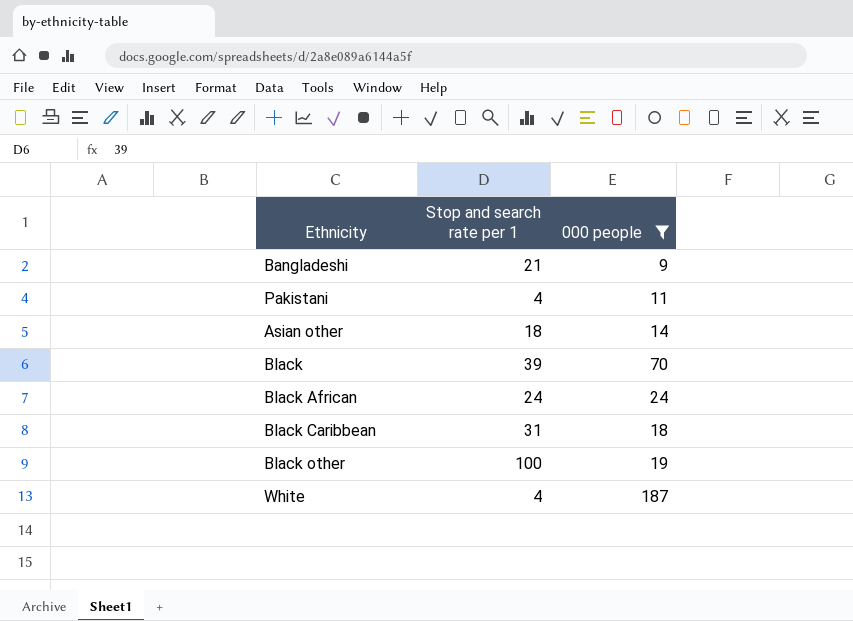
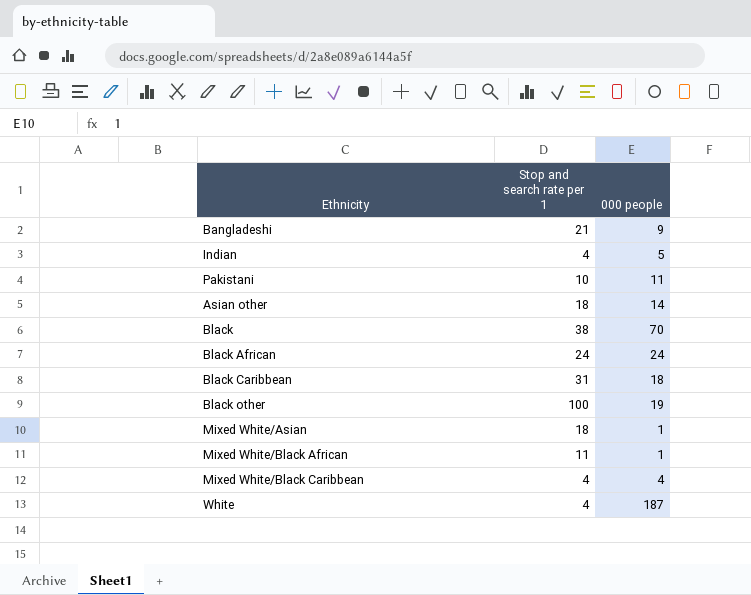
filter: 000 people >= 9 -> none
Pakistani | Stop and search rate per 1: 4 -> 10
Black | Stop and search rate per 1: 39 -> 38

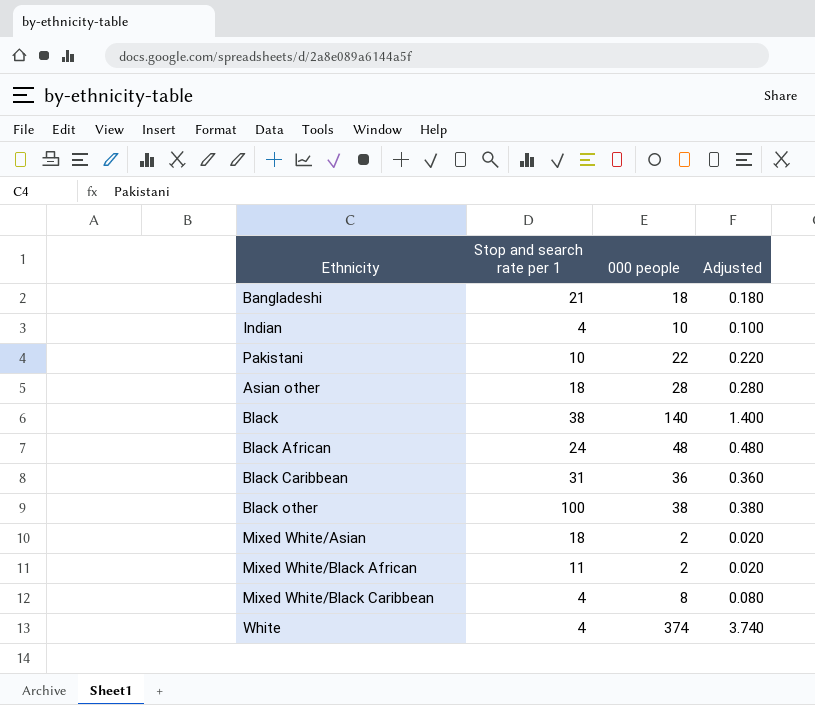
column Adjusted | formula: none -> [000 people] * 0.01
Bangladeshi | 000 people: 9 -> 18
Indian | 000 people: 5 -> 10
Pakistani | 000 people: 11 -> 22
Asian other | 000 people: 14 -> 28
Black | 000 people: 70 -> 140
Black African | 000 people: 24 -> 48
Black Caribbean | 000 people: 18 -> 36
Black other | 000 people: 19 -> 38
Mixed White/Asian | 000 people: 1 -> 2
Mixed White/Black African | 000 people: 1 -> 2
Mixed White/Black Caribbean | 000 people: 4 -> 8
White | 000 people: 187 -> 374

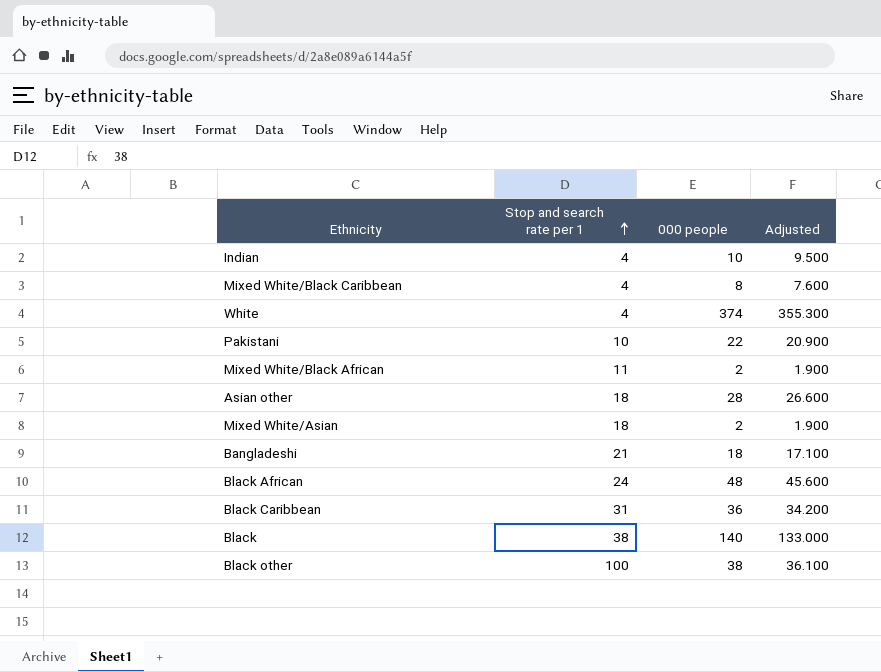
row order: none -> Stop and search rate per 1 ascending
column Adjusted | formula: [000 people] * 0.01 -> [000 people] * 0.95

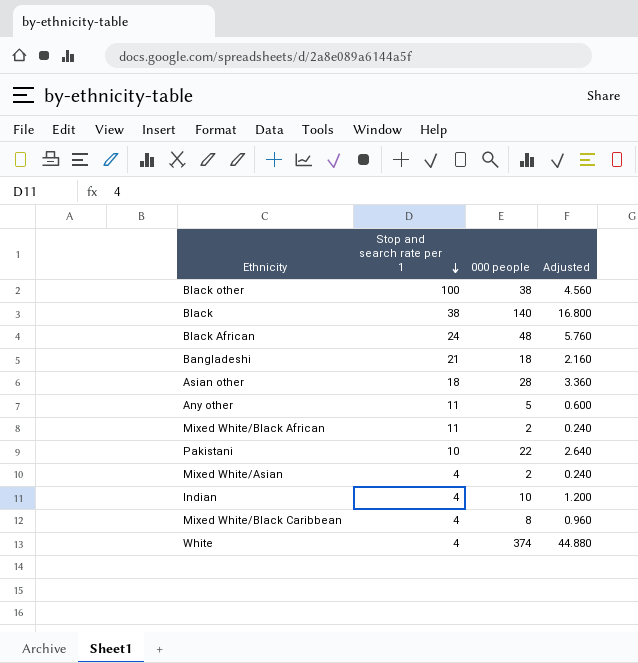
row order: Stop and search rate per 1 ascending -> Stop and search rate per 1 descending
column Adjusted | formula: [000 people] * 0.95 -> [000 people] * 0.12
row Black Caribbean: 31 | 36 | 34.200 -> none
row Any other: none -> 11 | 5 | 0.600
Mixed White/Asian | Stop and search rate per 1: 18 -> 4

